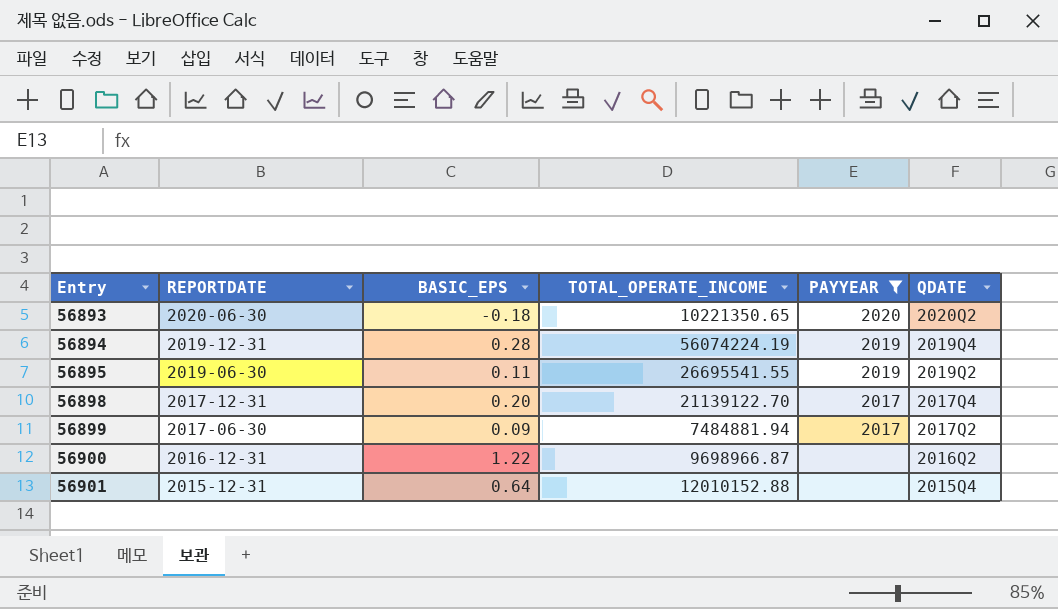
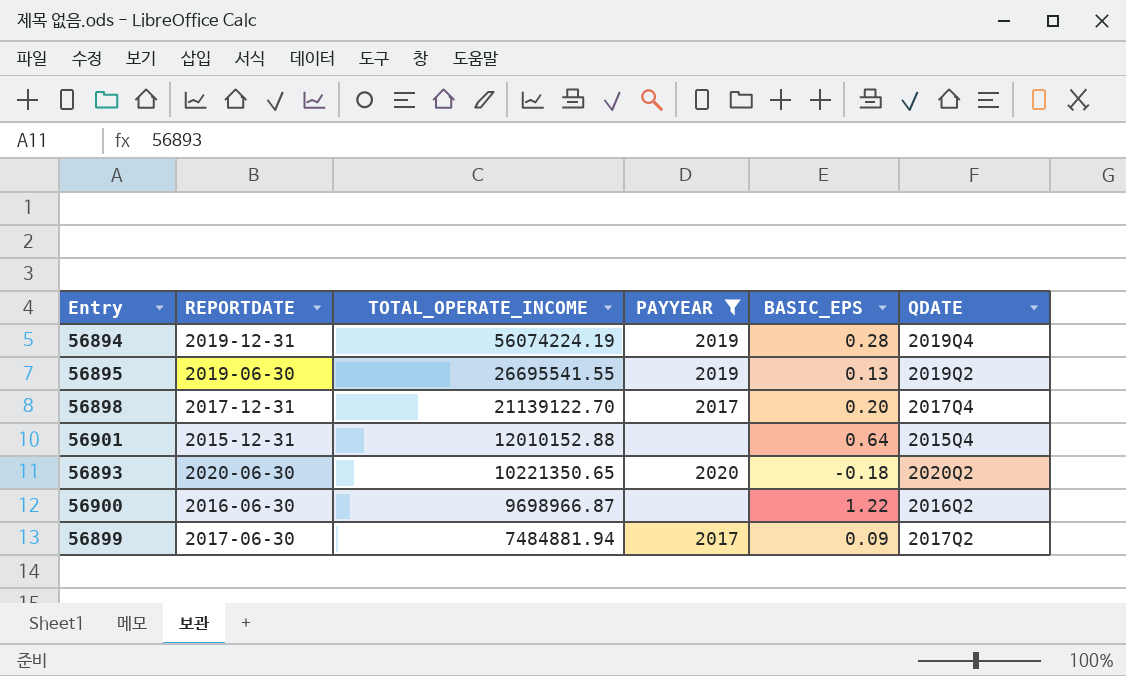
row order: Entry ascending -> TOTAL_OPERATE_INCOME descending
column BASIC_EPS | position: 3 -> 5
56895 | BASIC_EPS: 0.11 -> 0.13
56900 | REPORTDATE: 2016-12-31 -> 2016-06-30

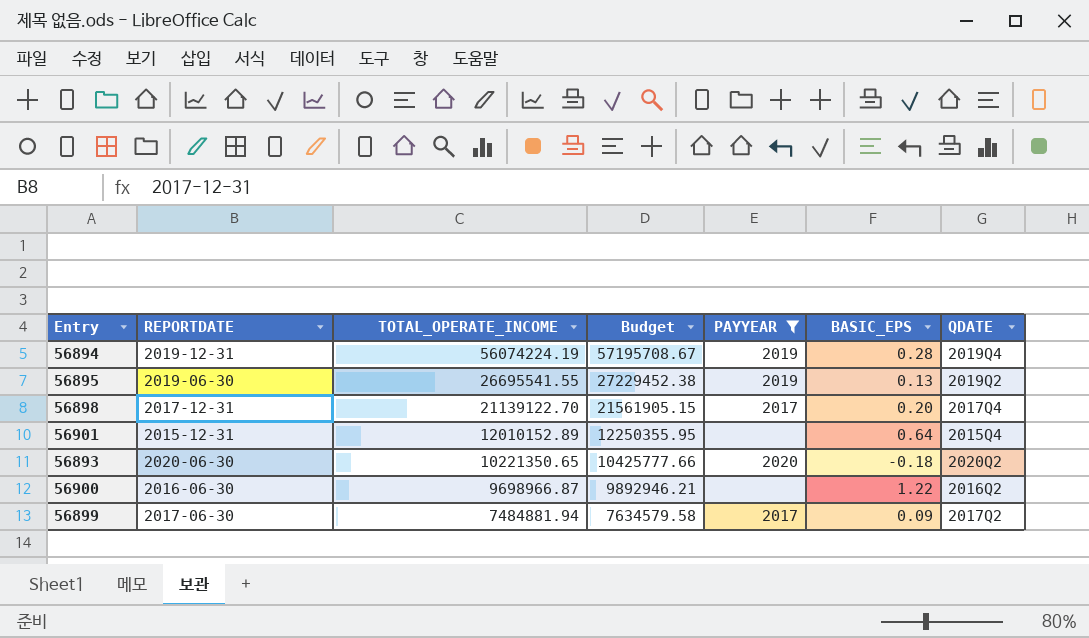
column Budget | formula: none -> [TOTAL_OPERATE_INCOME] * 1.02
56901 | TOTAL_OPERATE_INCOME: 12010152.88 -> 12010152.89

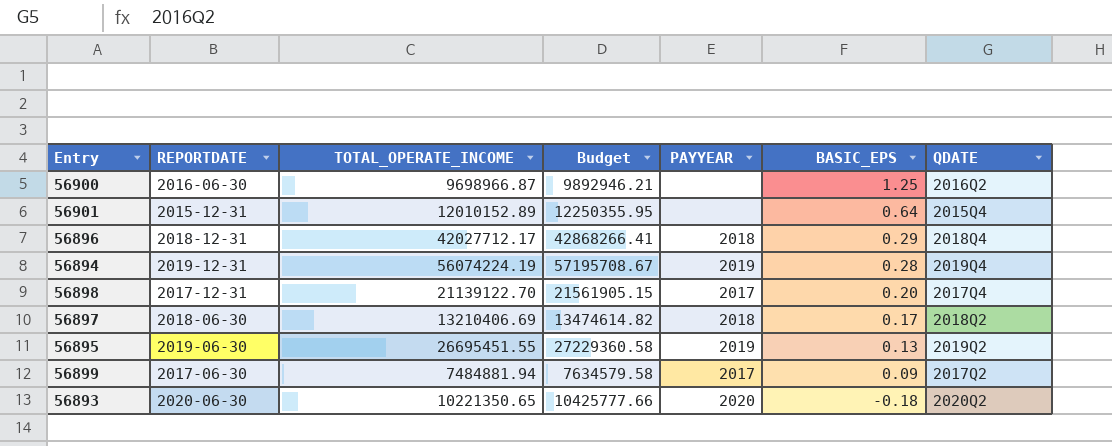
filter: PAYYEAR != 2018 -> none
row order: TOTAL_OPERATE_INCOME descending -> BASIC_EPS descending
56900 | BASIC_EPS: 1.22 -> 1.25
56895 | TOTAL_OPERATE_INCOME: 26695541.55 -> 26695451.55
56895 | Budget: 27229452.38 -> 27229360.58

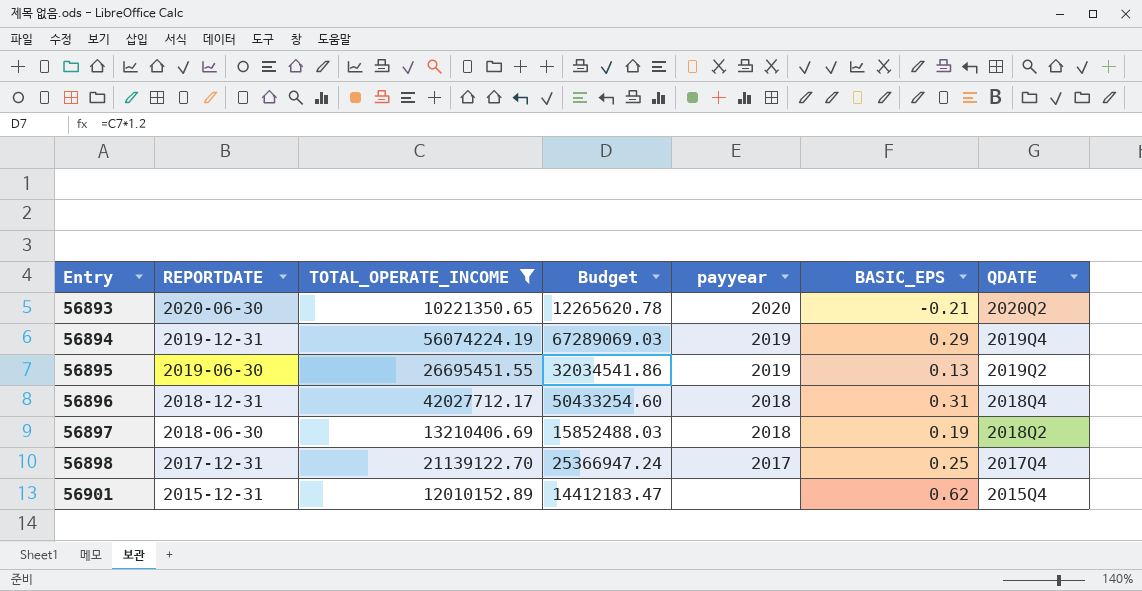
filter: none -> TOTAL_OPERATE_INCOME >= 10221350.65
row order: BASIC_EPS descending -> Entry ascending
column Budget | formula: [TOTAL_OPERATE_INCOME] * 1.02 -> [TOTAL_OPERATE_INCOME] * 1.2
column name: PAYYEAR -> payyear
56893 | BASIC_EPS: -0.18 -> -0.21
56894 | BASIC_EPS: 0.28 -> 0.29
56896 | BASIC_EPS: 0.29 -> 0.31
56897 | BASIC_EPS: 0.17 -> 0.19
56898 | BASIC_EPS: 0.20 -> 0.25
56901 | BASIC_EPS: 0.64 -> 0.62

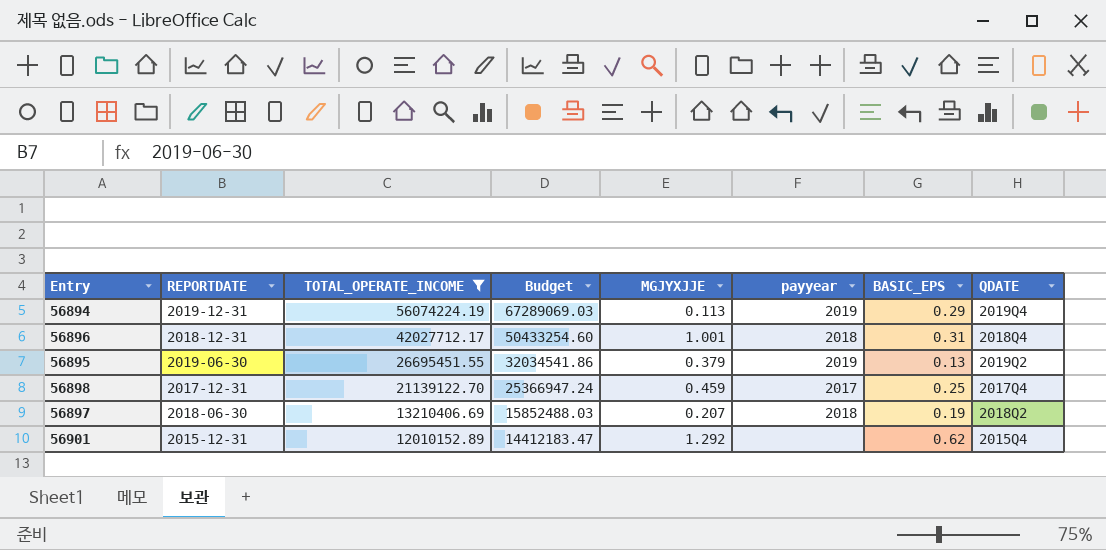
row order: Entry ascending -> TOTAL_OPERATE_INCOME descending
column MGJYXJJE | position: none -> 5
row 56893: 2020-06-30 | 10221350.65 | 12265620.78 | 2020 | -0.21 | 2020Q2 -> none

